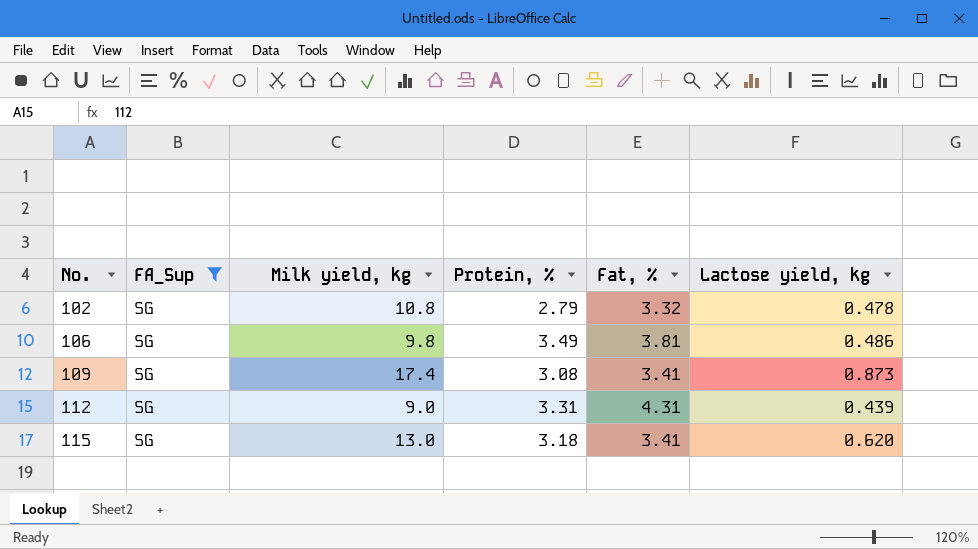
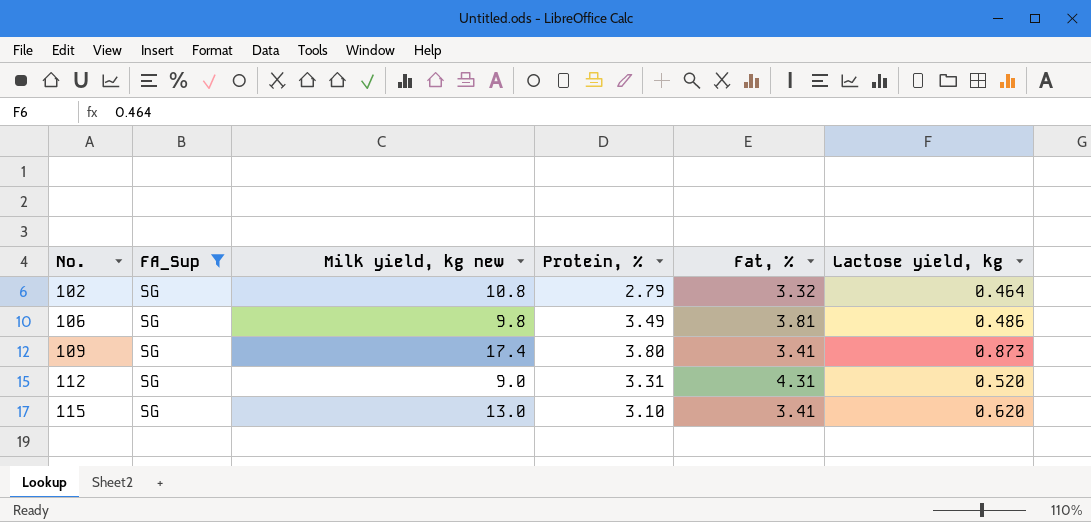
column name: Milk yield, kg -> Milk yield, kg new
102 | Lactose yield, kg: 0.478 -> 0.464
109 | Protein, %: 3.08 -> 3.80
112 | Lactose yield, kg: 0.439 -> 0.520
115 | Protein, %: 3.18 -> 3.10

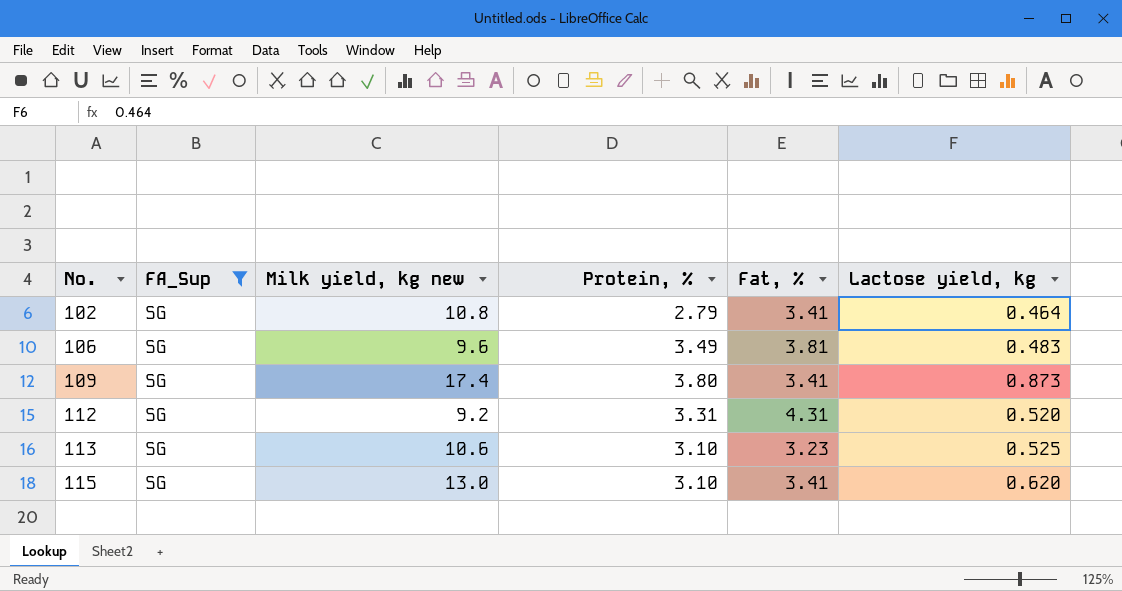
102 | Fat, %: 3.32 -> 3.41
106 | Milk yield, kg new: 9.8 -> 9.6
106 | Lactose yield, kg: 0.486 -> 0.483
112 | Milk yield, kg new: 9.0 -> 9.2
row 113: none -> SG | 10.6 | 3.10 | 3.23 | 0.525

